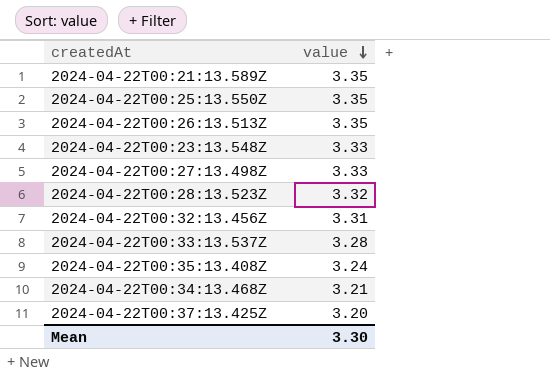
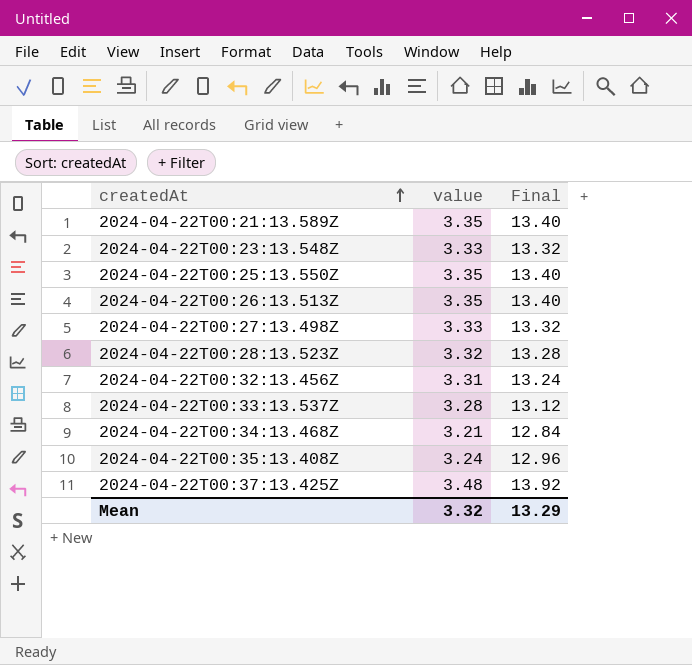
row order: value descending -> createdAt ascending
column Final | formula: none -> [value] * 4
2024-04-22T00:37:13.425Z | value: 3.20 -> 3.48
Mean | value: 3.30 -> 3.32

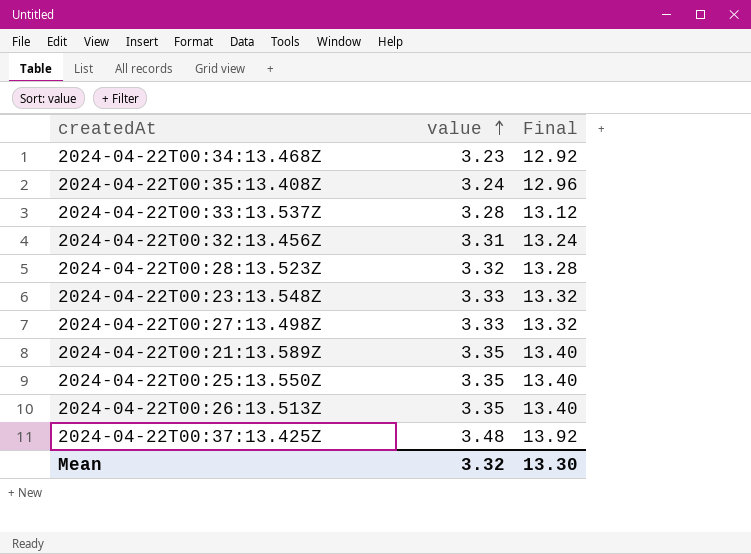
row order: createdAt ascending -> value ascending
2024-04-22T00:34:13.468Z | value: 3.21 -> 3.23
2024-04-22T00:34:13.468Z | Final: 12.84 -> 12.92
Mean | Final: 13.29 -> 13.30

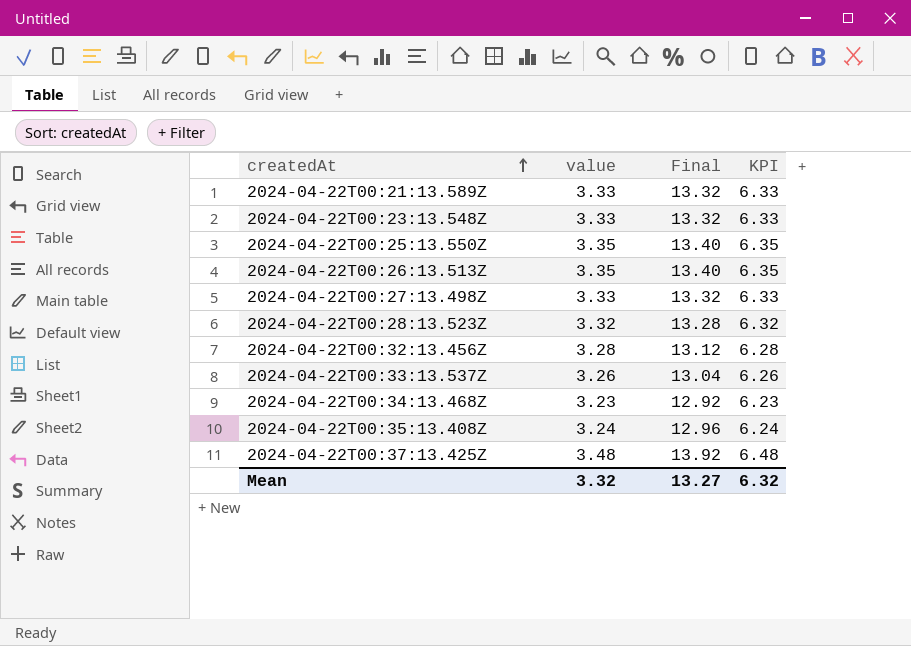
row order: value ascending -> createdAt ascending
column KPI | formula: none -> [value] + 3
2024-04-22T00:21:13.589Z | value: 3.35 -> 3.33
2024-04-22T00:21:13.589Z | Final: 13.40 -> 13.32
2024-04-22T00:32:13.456Z | value: 3.31 -> 3.28
2024-04-22T00:32:13.456Z | Final: 13.24 -> 13.12
2024-04-22T00:33:13.537Z | value: 3.28 -> 3.26
2024-04-22T00:33:13.537Z | Final: 13.12 -> 13.04
Mean | Final: 13.30 -> 13.27

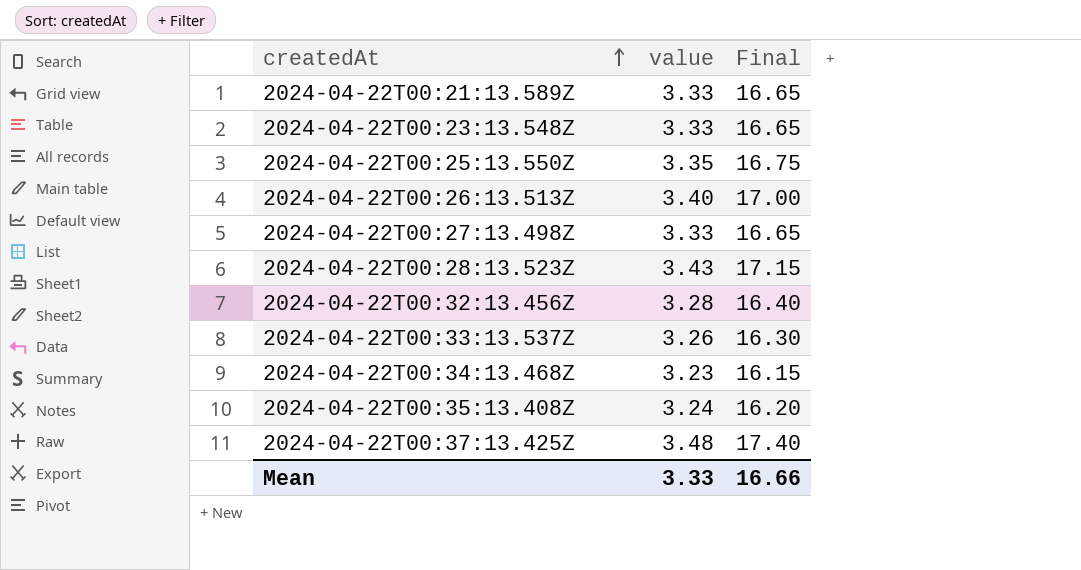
column KPI | formula: [value] + 3 -> none
column Final | formula: [value] * 4 -> [value] * 5
2024-04-22T00:26:13.513Z | value: 3.35 -> 3.40
2024-04-22T00:28:13.523Z | value: 3.32 -> 3.43
Mean | value: 3.32 -> 3.33
Mean | Final: 13.27 -> 16.66

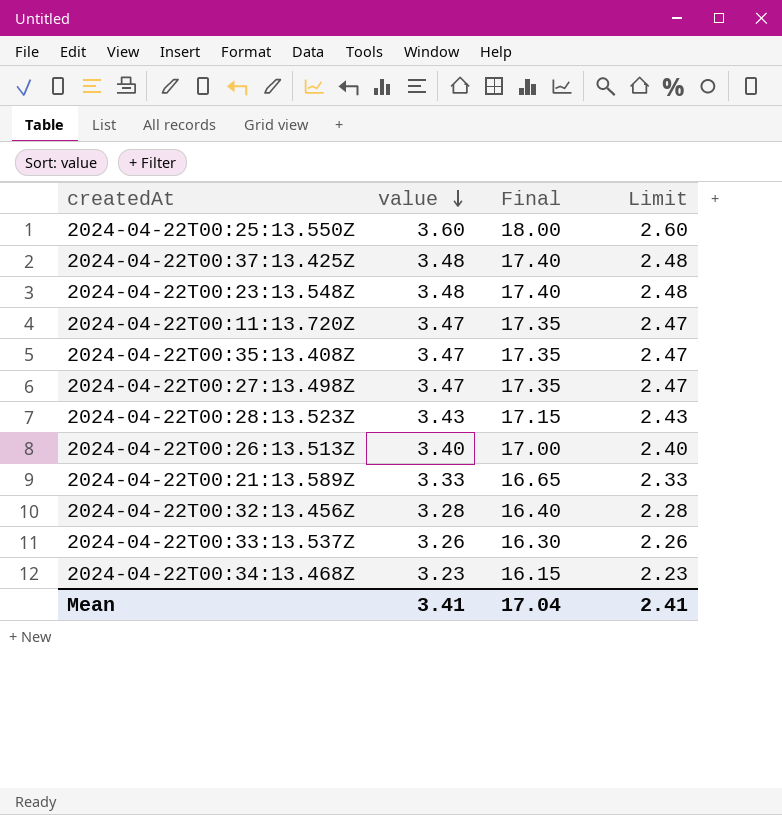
row order: createdAt ascending -> value descending
column Limit | formula: none -> [value] - 1
2024-04-22T00:25:13.550Z | value: 3.35 -> 3.60
2024-04-22T00:25:13.550Z | Final: 16.75 -> 18.00
2024-04-22T00:23:13.548Z | value: 3.33 -> 3.48
2024-04-22T00:23:13.548Z | Final: 16.65 -> 17.40
row 2024-04-22T00:11:13.720Z: none -> 3.47 | 17.35 | 2.47
2024-04-22T00:35:13.408Z | value: 3.24 -> 3.47
2024-04-22T00:35:13.408Z | Final: 16.20 -> 17.35
2024-04-22T00:27:13.498Z | value: 3.33 -> 3.47
2024-04-22T00:27:13.498Z | Final: 16.65 -> 17.35
Mean | value: 3.33 -> 3.41
Mean | Final: 16.66 -> 17.04

